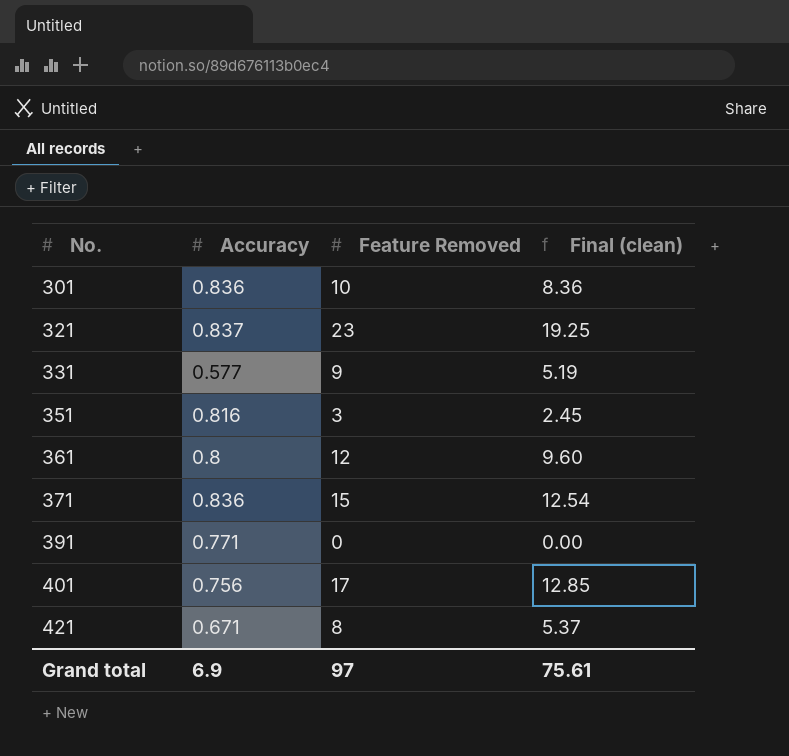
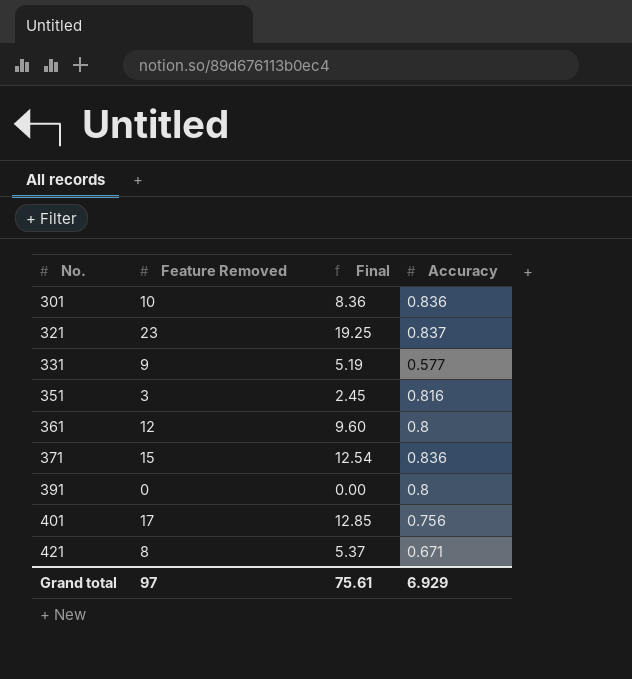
column name: Final (clean) -> Final
column Accuracy | position: 2 -> 4
391 | Accuracy: 0.771 -> 0.8
Grand total | Accuracy: 6.9 -> 6.929

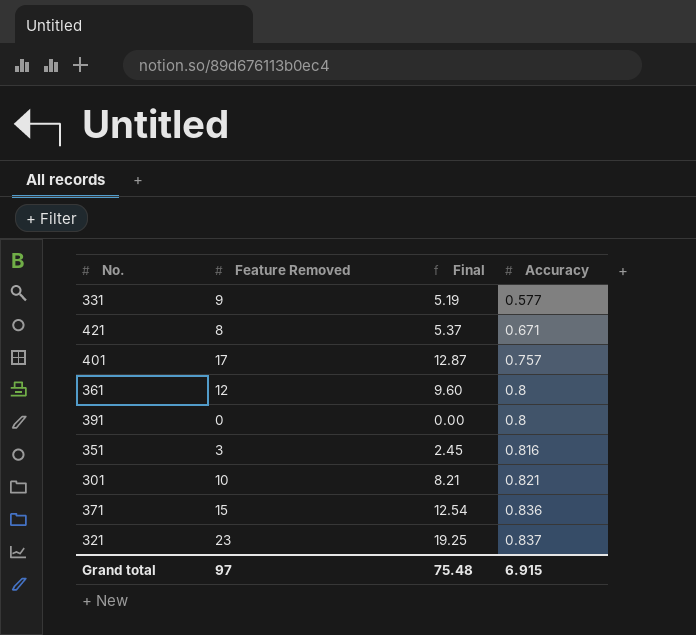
row order: No. ascending -> Accuracy ascending
401 | Final: 12.85 -> 12.87
401 | Accuracy: 0.756 -> 0.757
301 | Final: 8.36 -> 8.21
301 | Accuracy: 0.836 -> 0.821
Grand total | Final: 75.61 -> 75.48
Grand total | Accuracy: 6.929 -> 6.915

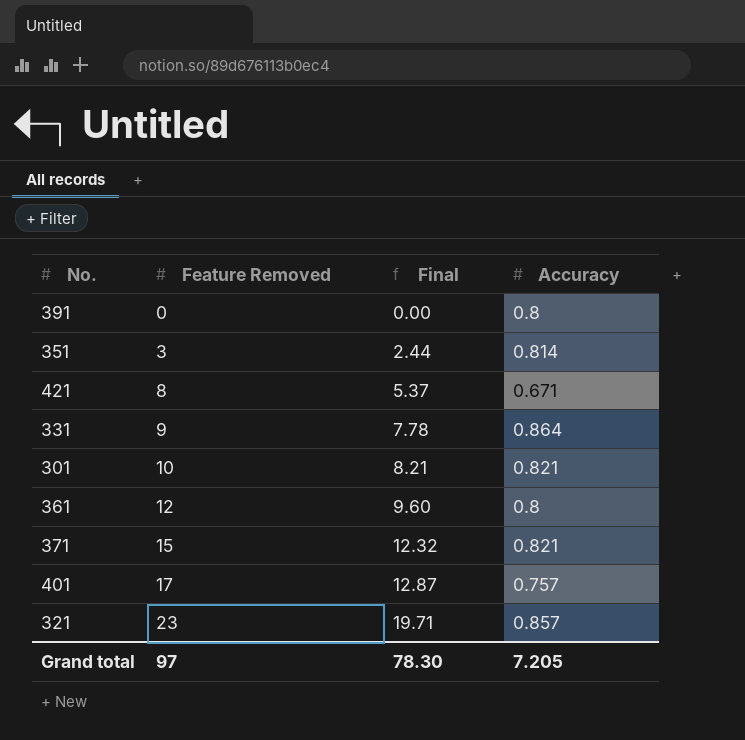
row order: Accuracy ascending -> Feature Removed ascending
351 | Final: 2.45 -> 2.44
351 | Accuracy: 0.816 -> 0.814
331 | Final: 5.19 -> 7.78
331 | Accuracy: 0.577 -> 0.864
371 | Final: 12.54 -> 12.32
371 | Accuracy: 0.836 -> 0.821
321 | Final: 19.25 -> 19.71
321 | Accuracy: 0.837 -> 0.857
Grand total | Final: 75.48 -> 78.30
Grand total | Accuracy: 6.915 -> 7.205

